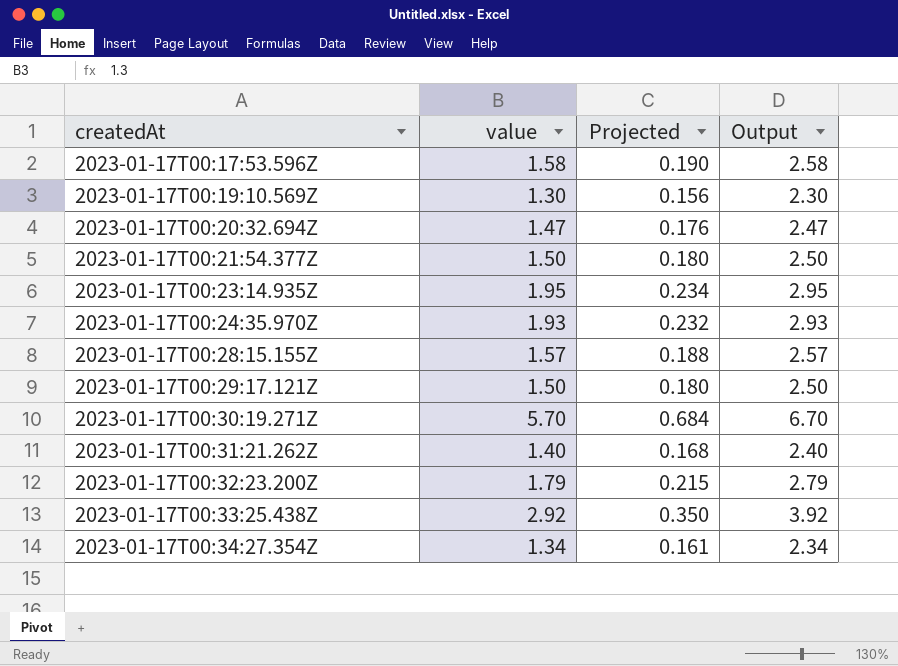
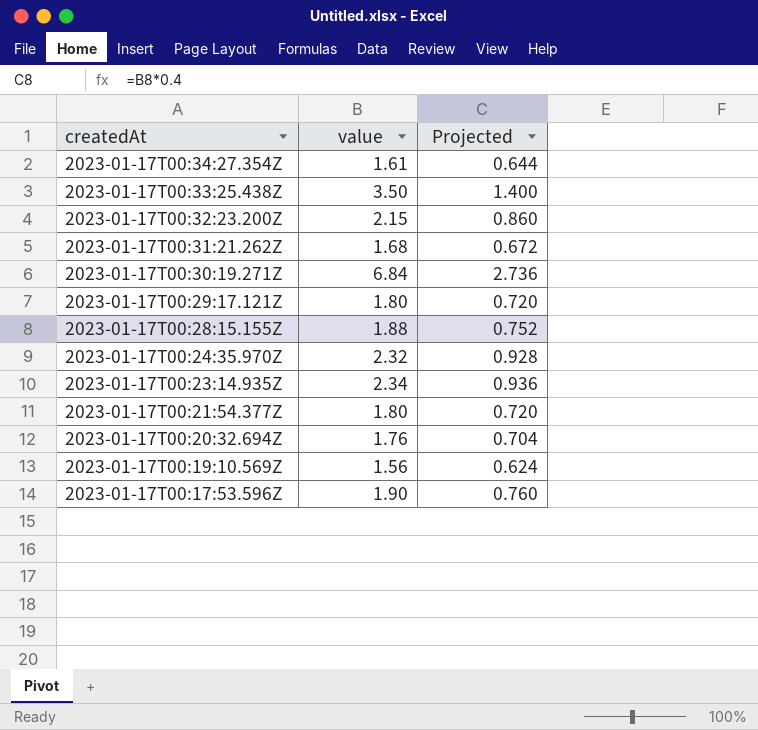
row order: createdAt ascending -> createdAt descending
column Output | formula: [value] + 1 -> none
column Projected | formula: [value] * 0.12 -> [value] * 0.4
2023-01-17T00:34:27.354Z | value: 1.34 -> 1.61
2023-01-17T00:33:25.438Z | value: 2.92 -> 3.50
2023-01-17T00:32:23.200Z | value: 1.79 -> 2.15
2023-01-17T00:31:21.262Z | value: 1.40 -> 1.68
2023-01-17T00:30:19.271Z | value: 5.70 -> 6.84
2023-01-17T00:29:17.121Z | value: 1.50 -> 1.80
2023-01-17T00:28:15.155Z | value: 1.57 -> 1.88
2023-01-17T00:24:35.970Z | value: 1.93 -> 2.32
2023-01-17T00:23:14.935Z | value: 1.95 -> 2.34
2023-01-17T00:21:54.377Z | value: 1.50 -> 1.80
2023-01-17T00:20:32.694Z | value: 1.47 -> 1.76
2023-01-17T00:19:10.569Z | value: 1.30 -> 1.56
2023-01-17T00:17:53.596Z | value: 1.58 -> 1.90

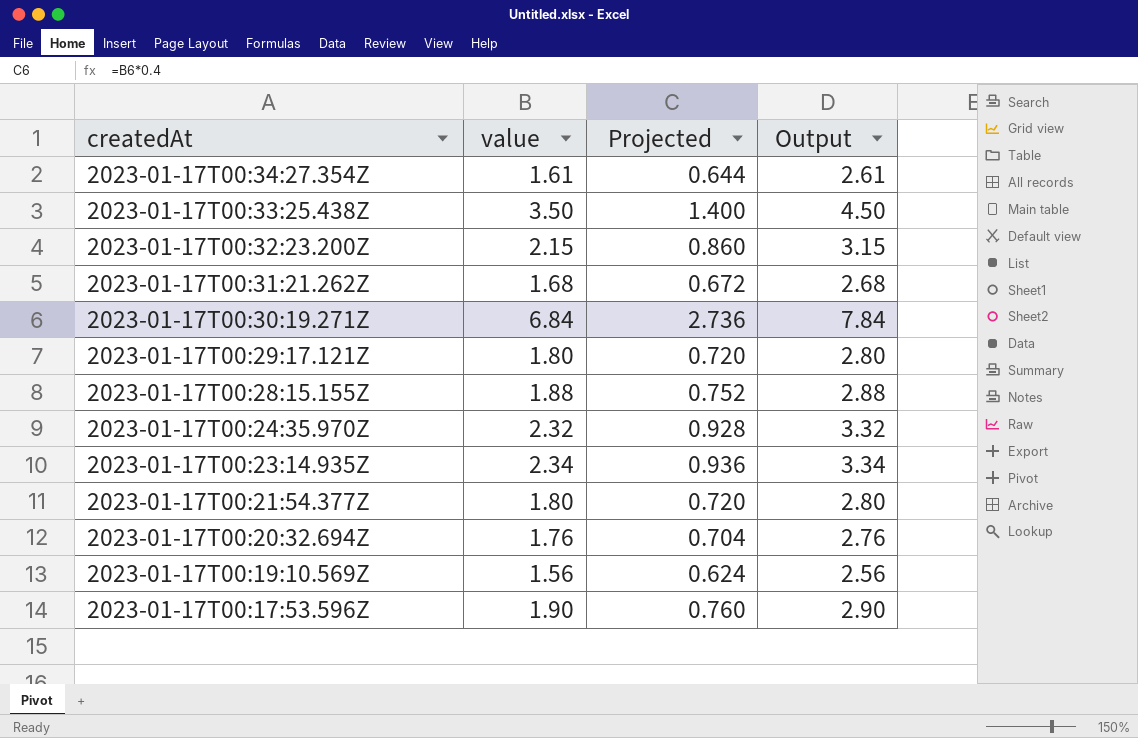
column Output | formula: none -> [value] + 1

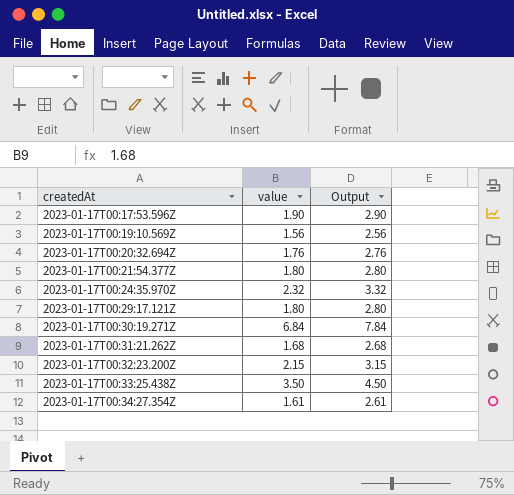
row order: createdAt descending -> createdAt ascending
column Projected | formula: [value] * 0.4 -> none
row 2023-01-17T00:28:15.155Z: 1.88 | 0.752 | 2.88 -> none
row 2023-01-17T00:23:14.935Z: 2.34 | 0.936 | 3.34 -> none

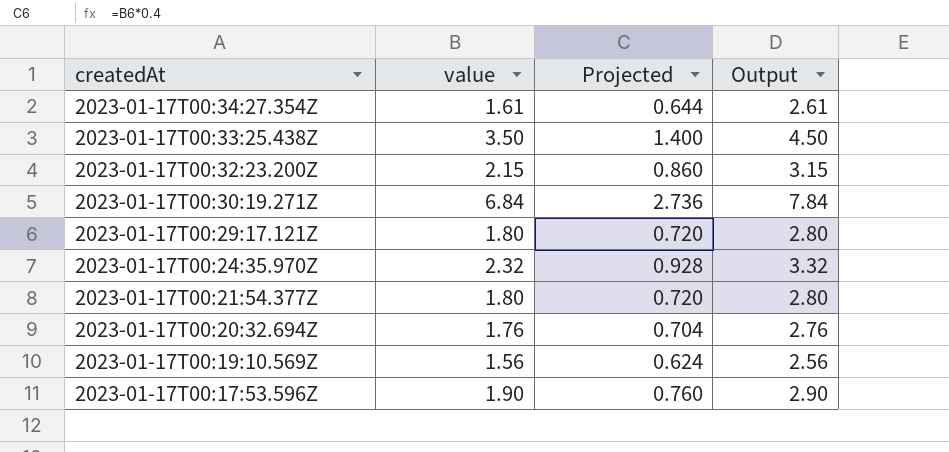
row order: createdAt ascending -> createdAt descending
column Projected | formula: none -> [value] * 0.4
row 2023-01-17T00:31:21.262Z: 1.68 | 2.68 -> none

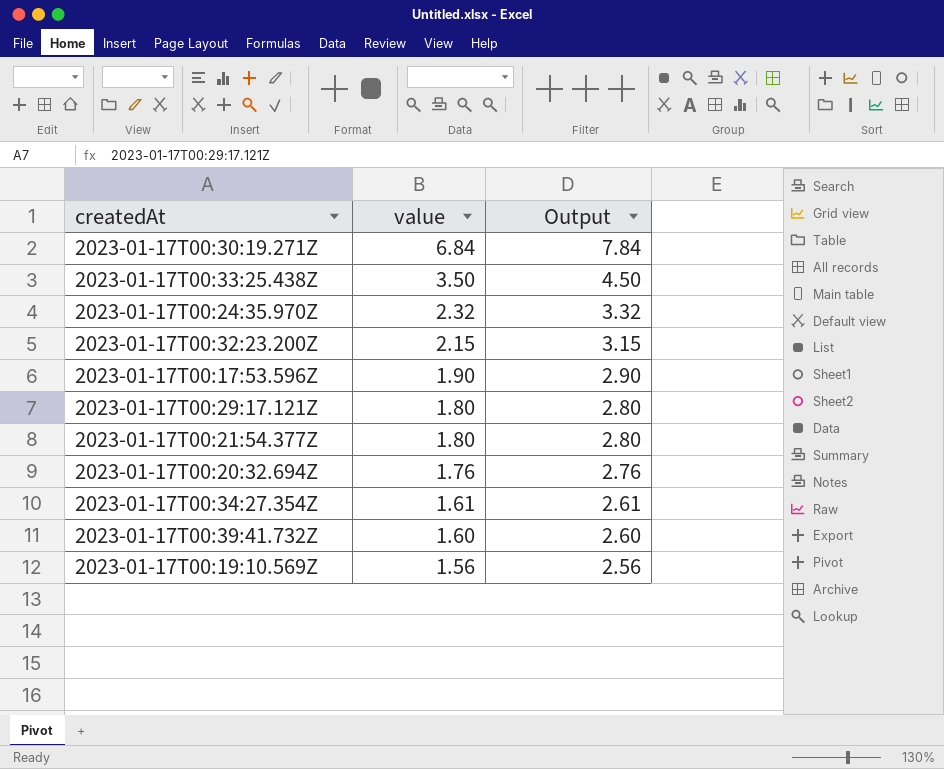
row order: createdAt descending -> value descending
column Projected | formula: [value] * 0.4 -> none
row 2023-01-17T00:39:41.732Z: none -> 1.60 | 2.60

